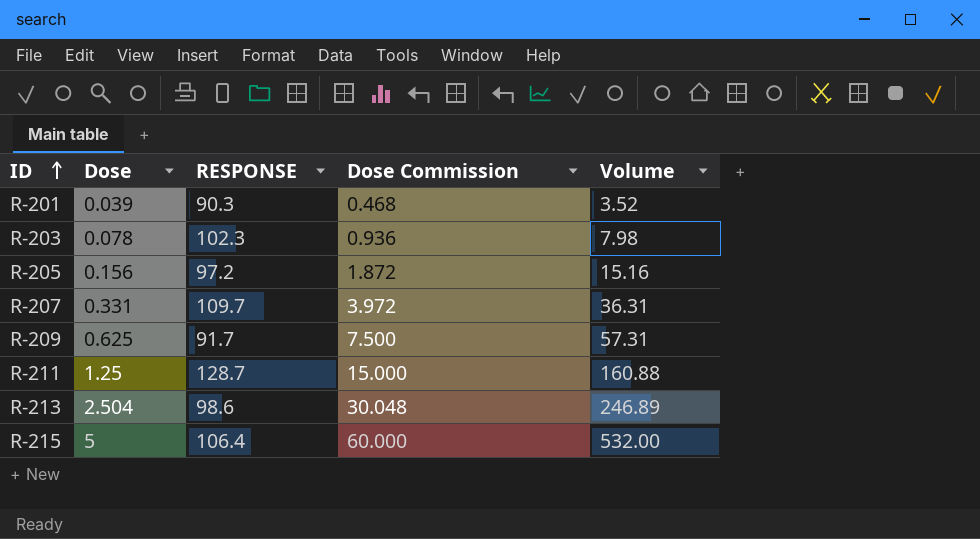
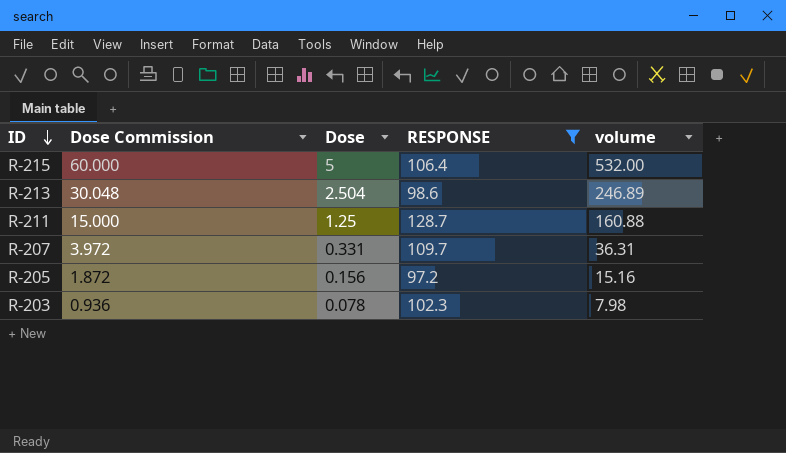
filter: none -> RESPONSE >= 97.2
row order: ID ascending -> ID descending
column Dose Commission | position: 4 -> 2
column name: Volume -> volume

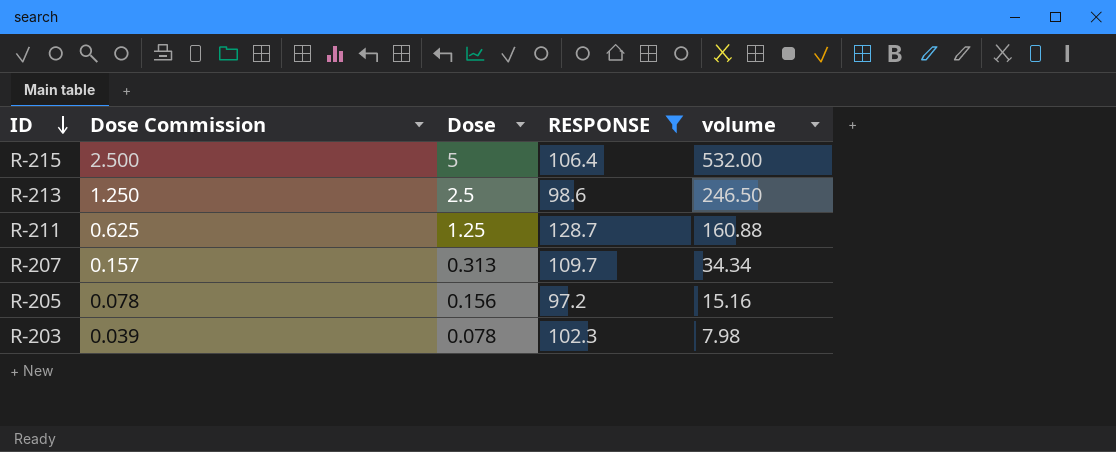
column Dose Commission | formula: [Dose] * 12 -> [Dose] * 0.5
R-213 | Dose: 2.504 -> 2.5
R-213 | volume: 246.89 -> 246.50
R-207 | Dose: 0.331 -> 0.313
R-207 | volume: 36.31 -> 34.34

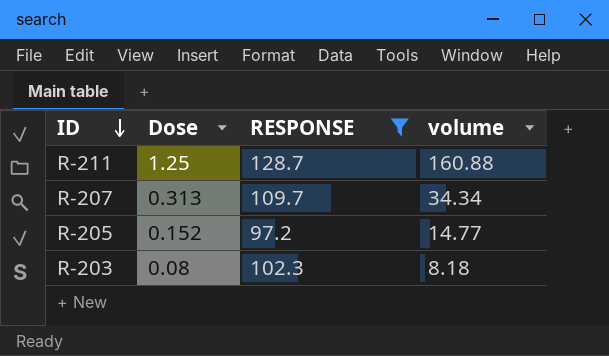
column Dose Commission | formula: [Dose] * 0.5 -> none
row R-215: 2.500 | 5 | 106.4 | 532.00 -> none
row R-213: 1.250 | 2.5 | 98.6 | 246.50 -> none
R-205 | Dose: 0.156 -> 0.152
R-205 | volume: 15.16 -> 14.77
R-203 | Dose: 0.078 -> 0.08
R-203 | volume: 7.98 -> 8.18

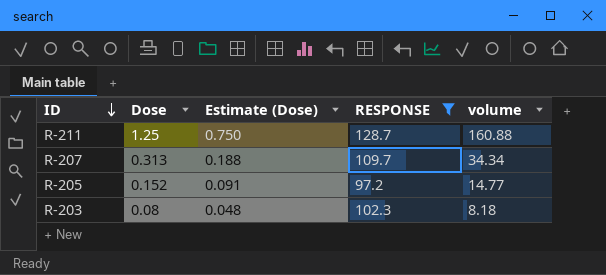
column Estimate (Dose) | formula: none -> [Dose] * 0.6

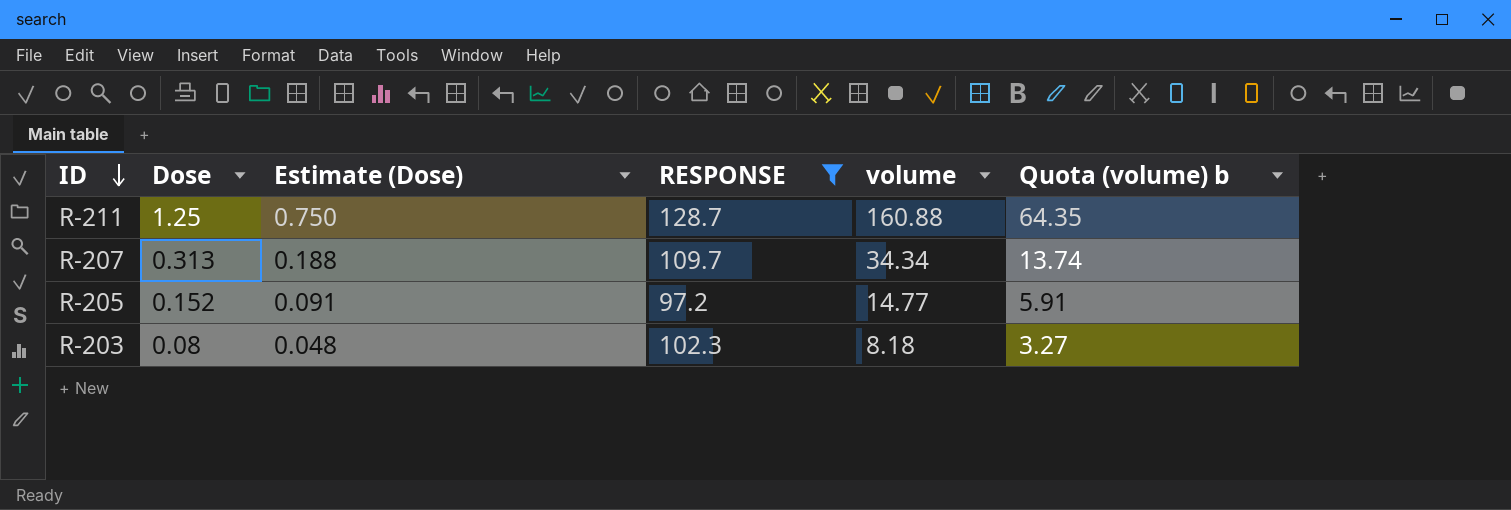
column Quota (volume) b | formula: none -> [volume] * 0.4

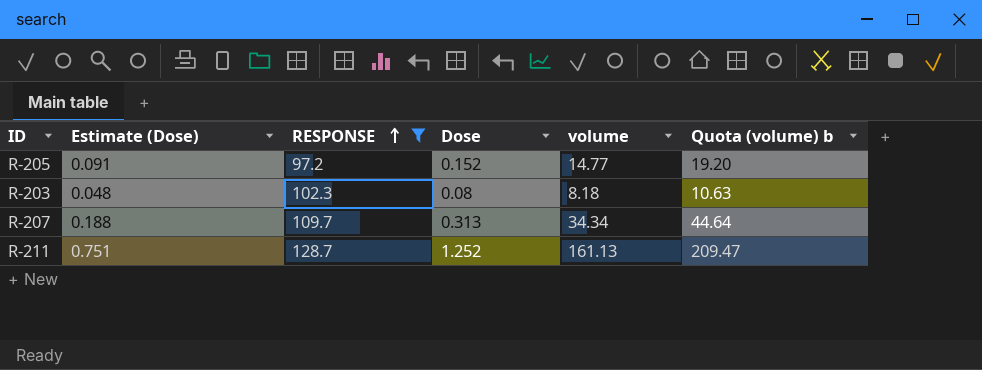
row order: ID descending -> RESPONSE ascending
column Dose | position: 2 -> 4
column Quota (volume) b | formula: [volume] * 0.4 -> [volume] * 1.3
R-211 | Estimate (Dose): 0.750 -> 0.751
R-211 | Dose: 1.25 -> 1.252
R-211 | volume: 160.88 -> 161.13

